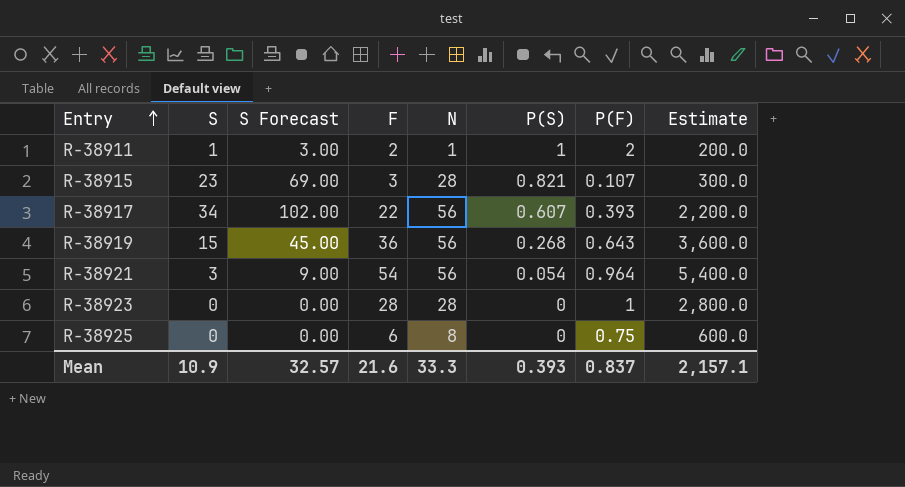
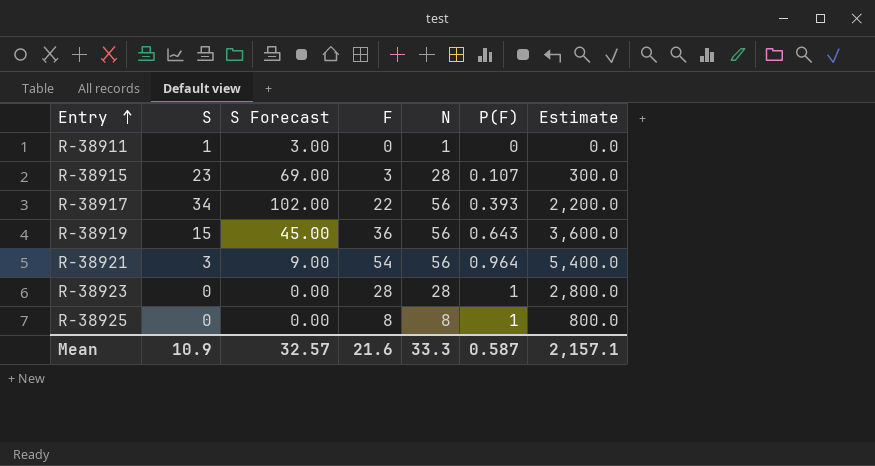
column P(S) | formula: [S] / [N] -> none
R-38911 | F: 2 -> 0
R-38911 | P(F): 2 -> 0
R-38911 | Estimate: 200.0 -> 0.0
R-38925 | F: 6 -> 8
R-38925 | P(F): 0.75 -> 1
R-38925 | Estimate: 600.0 -> 800.0
Mean | P(F): 0.837 -> 0.587

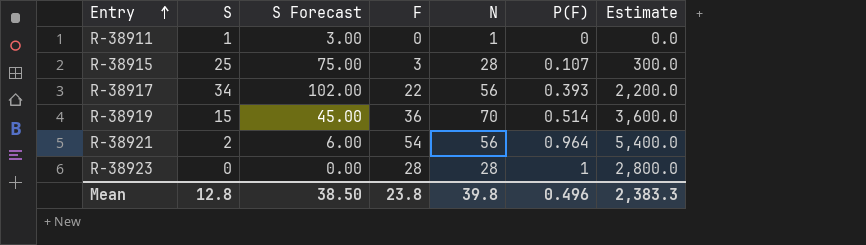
row R-38925: 0 | 0.00 | 8 | 8 | 1 | 800.0 -> none
R-38915 | S: 23 -> 25
R-38915 | S Forecast: 69.00 -> 75.00
R-38919 | N: 56 -> 70
R-38919 | P(F): 0.643 -> 0.514
R-38921 | S: 3 -> 2
R-38921 | S Forecast: 9.00 -> 6.00
Mean | S: 10.9 -> 12.8
Mean | S Forecast: 32.57 -> 38.50
Mean | F: 21.6 -> 23.8
Mean | N: 33.3 -> 39.8
Mean | P(F): 0.587 -> 0.496
Mean | Estimate: 2,157.1 -> 2,383.3

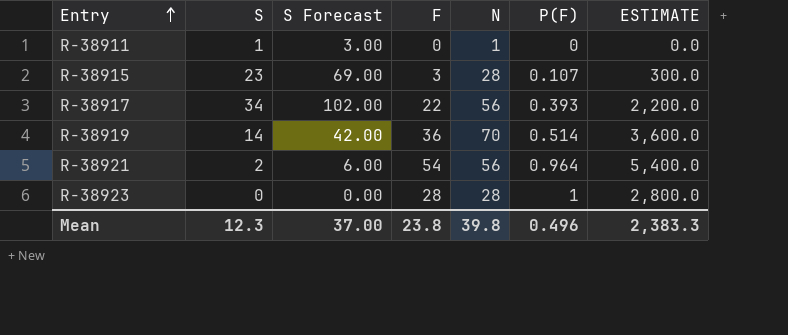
column name: Estimate -> ESTIMATE
R-38915 | S: 25 -> 23
R-38915 | S Forecast: 75.00 -> 69.00
R-38919 | S: 15 -> 14
R-38919 | S Forecast: 45.00 -> 42.00
Mean | S: 12.8 -> 12.3
Mean | S Forecast: 38.50 -> 37.00

